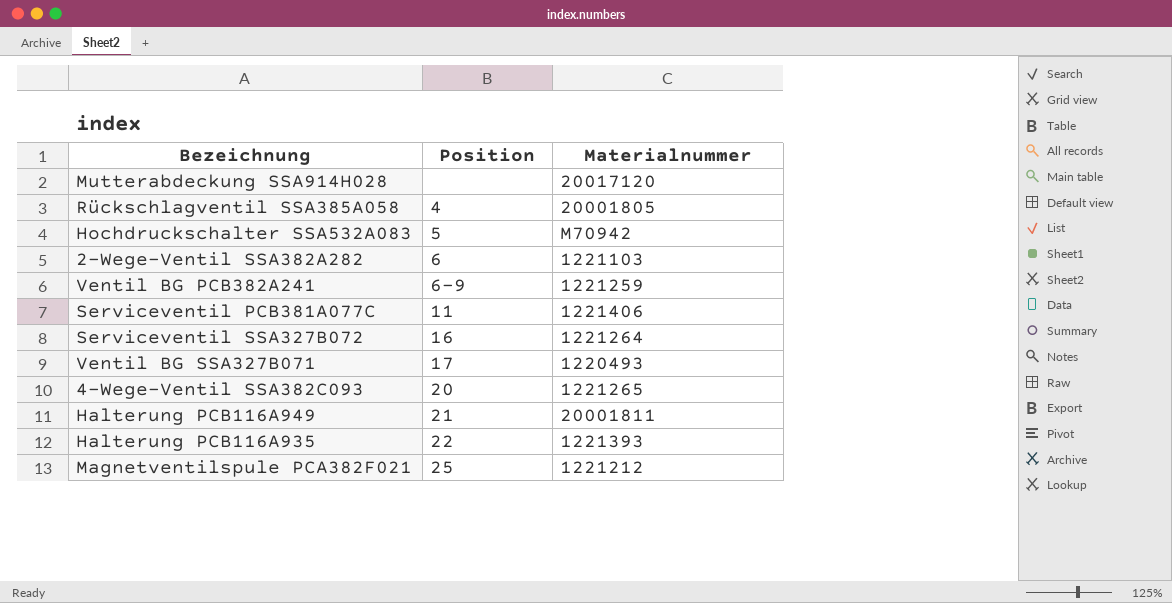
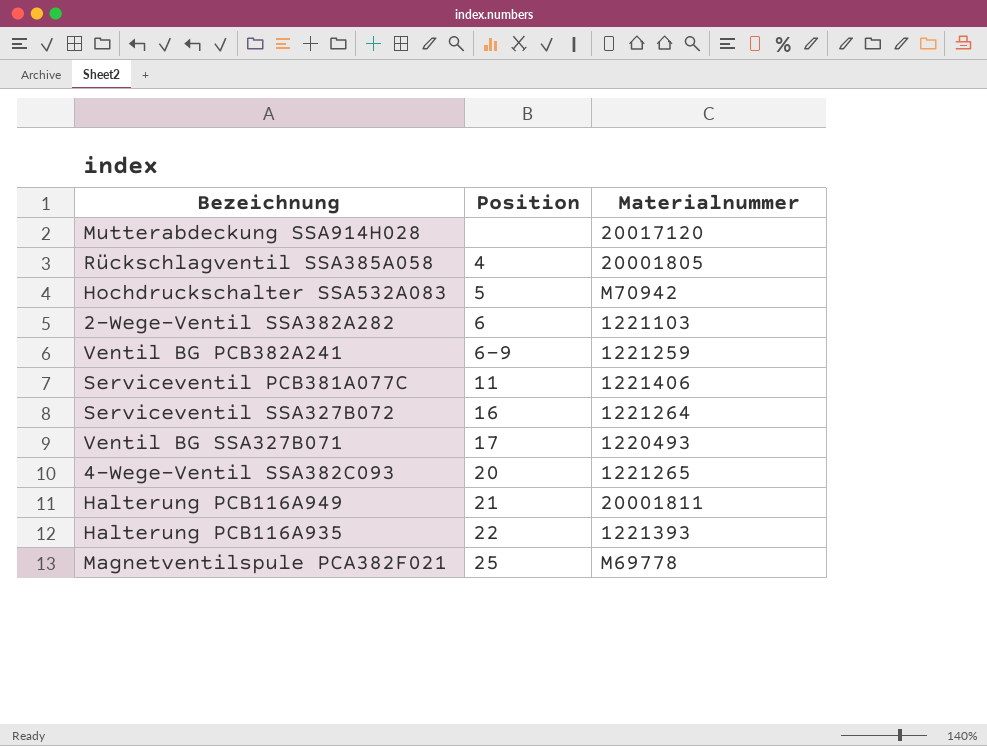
Magnetventilspule PCA382F021 | Materialnummer: 1221212 -> M69778

